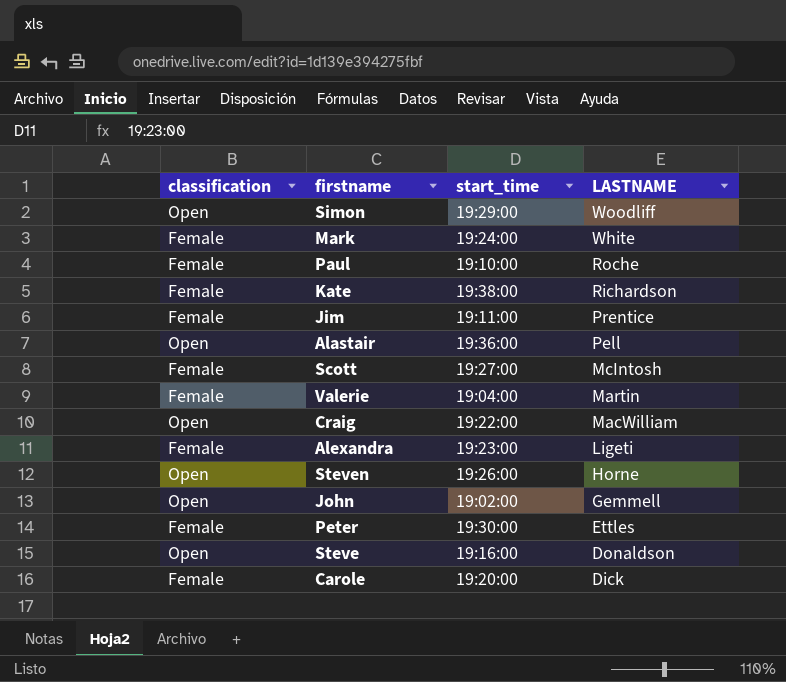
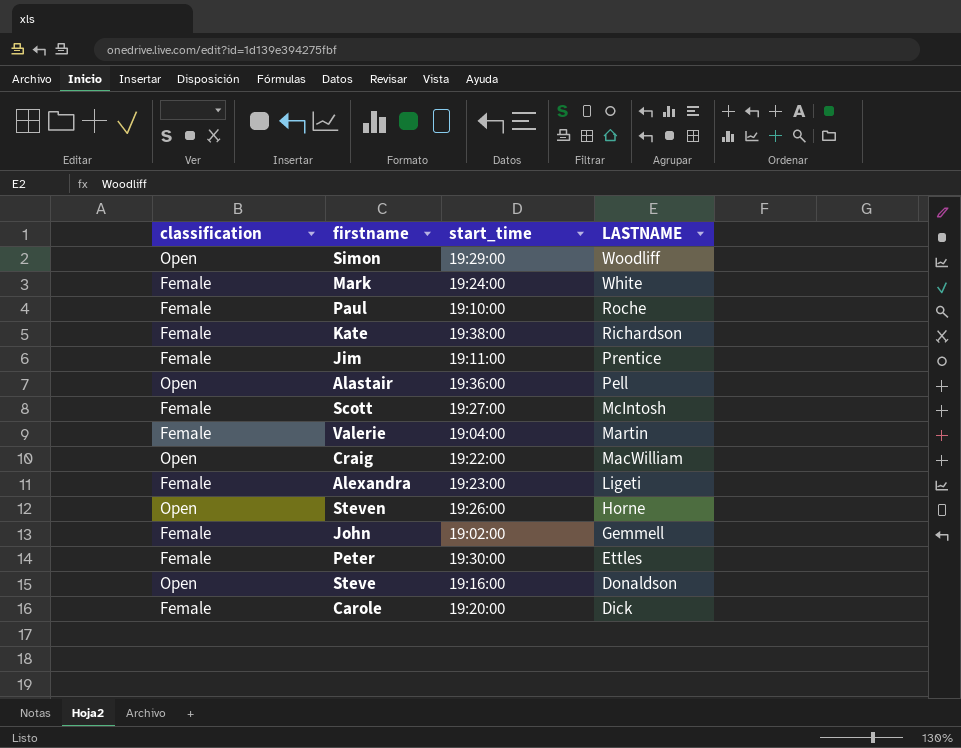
John | classification: Open -> Female

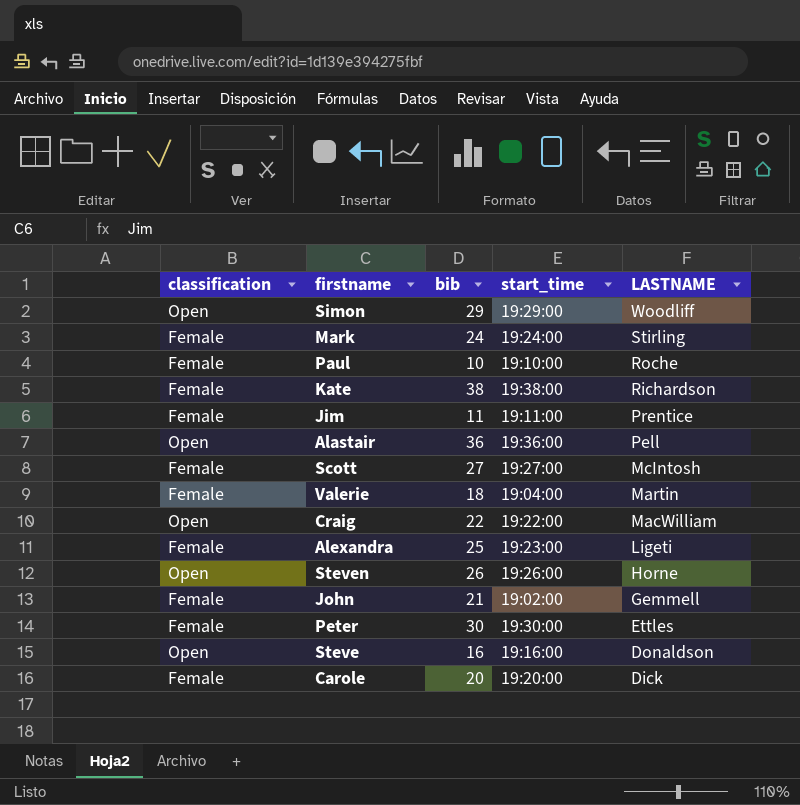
column bib | position: none -> 3
Mark | LASTNAME: White -> Stirling

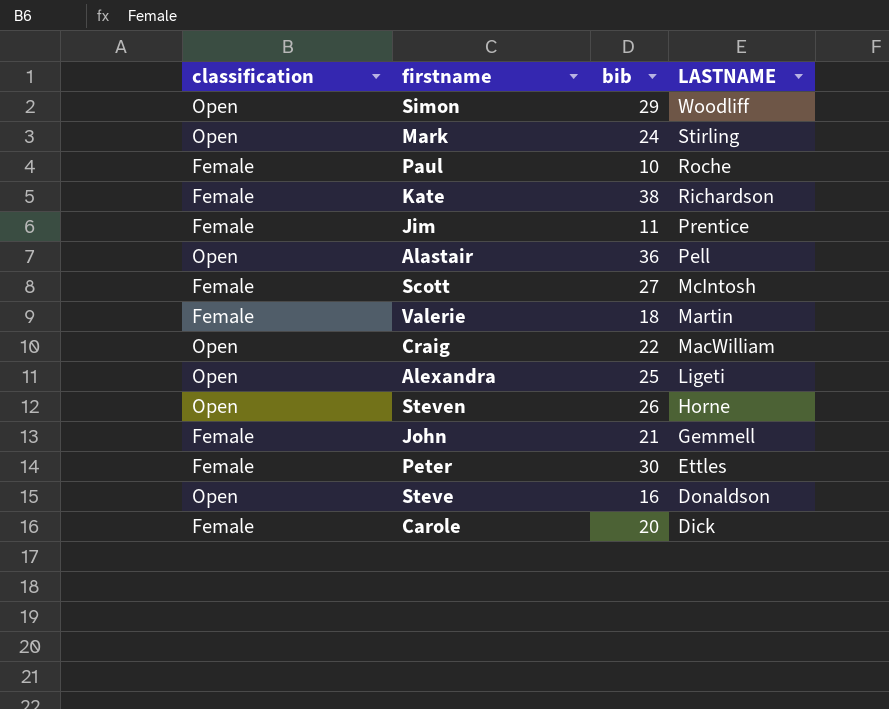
column start_time | position: 4 -> none
Mark | classification: Female -> Open
Alexandra | classification: Female -> Open

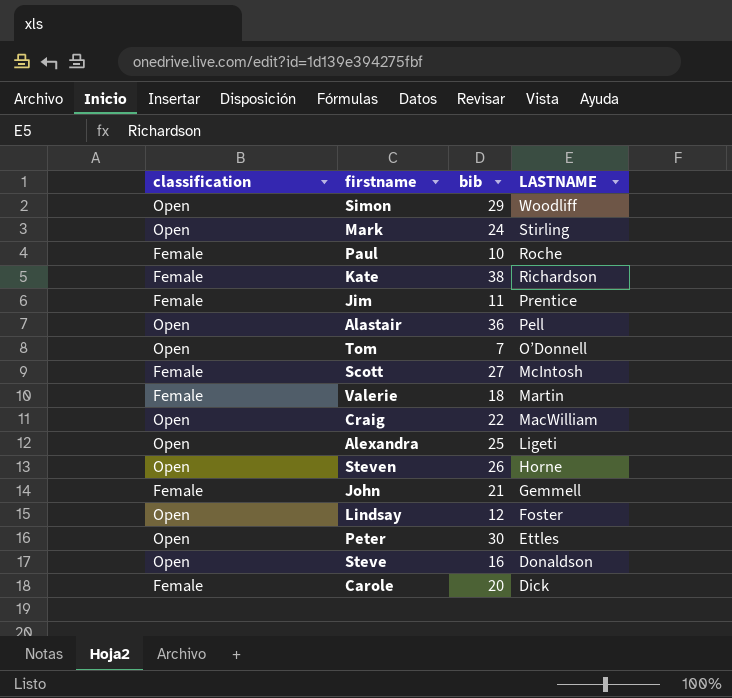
row Tom: none -> Open | 7 | O’Donnell
row Lindsay: none -> Open | 12 | Foster
Peter | classification: Female -> Open

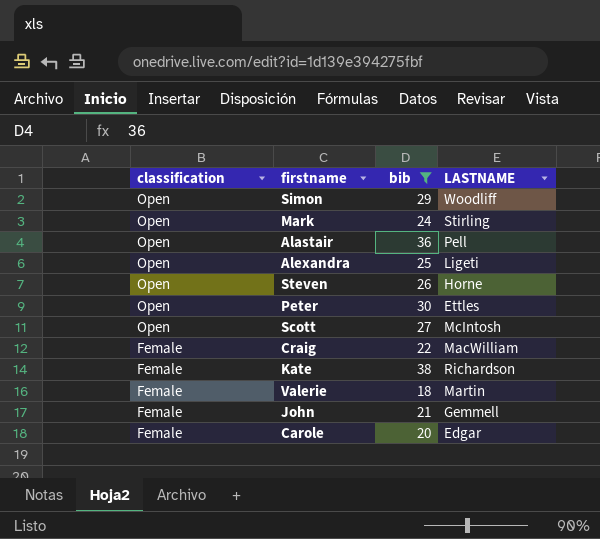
filter: none -> bib >= 18
row order: LASTNAME descending -> classification descending
Scott | classification: Female -> Open
Craig | classification: Open -> Female
Carole | LASTNAME: Dick -> Edgar

